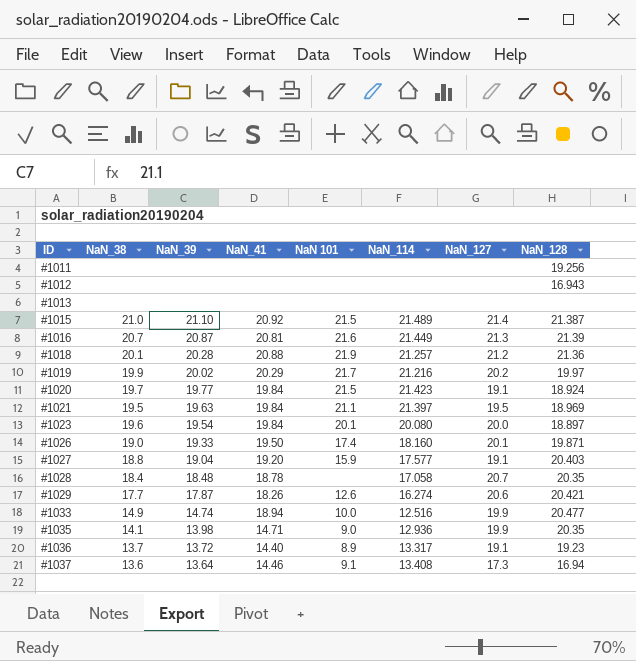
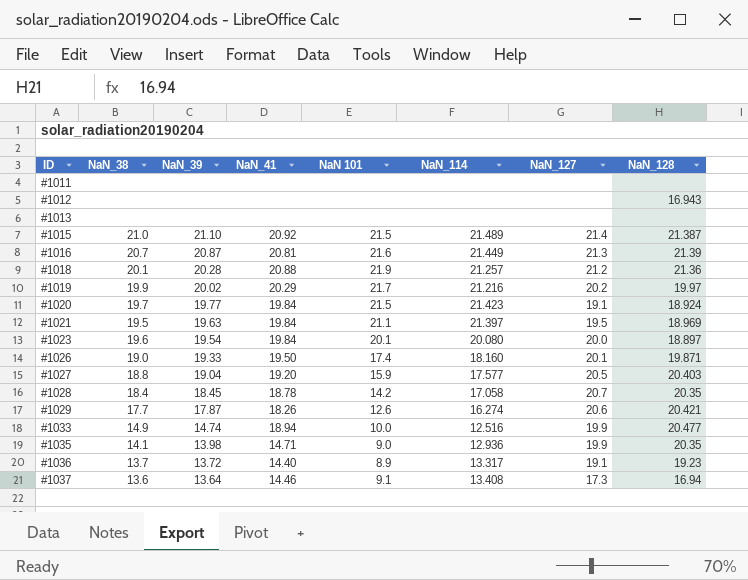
#1011 | NaN_128: 19.256 -> none
#1027 | NaN_127: 19.1 -> 20.5
#1028 | NaN_39: 18.48 -> 18.45
#1028 | NaN 101: none -> 14.2

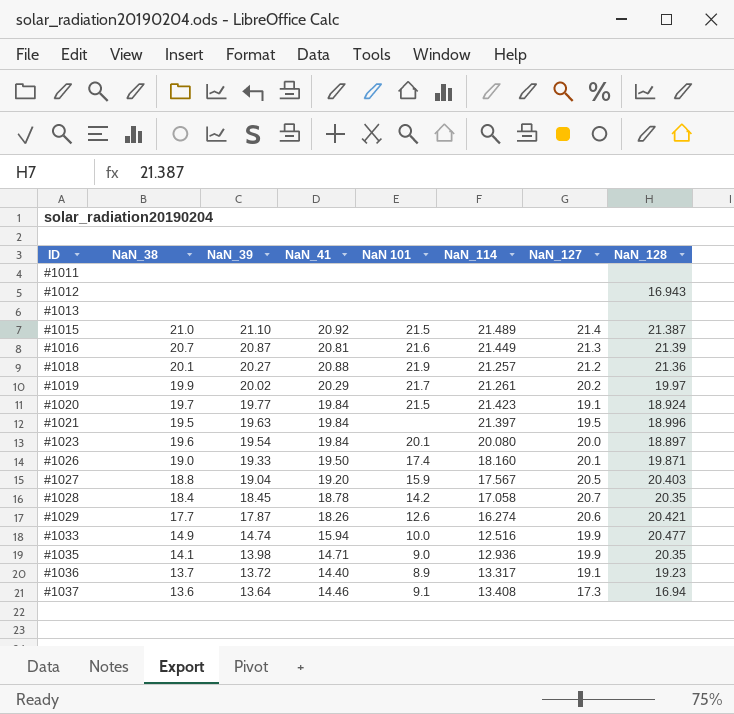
#1018 | NaN_39: 20.28 -> 20.27
#1019 | NaN_114: 21.216 -> 21.261
#1021 | NaN 101: 21.1 -> none
#1021 | NaN_128: 18.969 -> 18.996
#1027 | NaN_114: 17.577 -> 17.567
#1033 | NaN_41: 18.94 -> 15.94

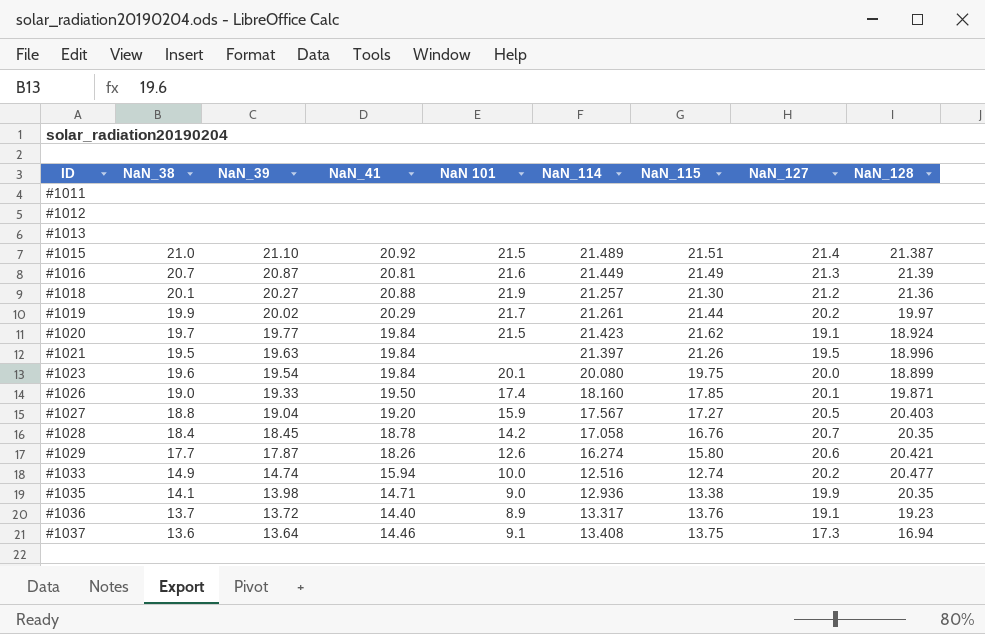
column NaN_115 | position: none -> 7
#1012 | NaN_128: 16.943 -> none
#1023 | NaN_128: 18.897 -> 18.899
#1033 | NaN_127: 19.9 -> 20.2

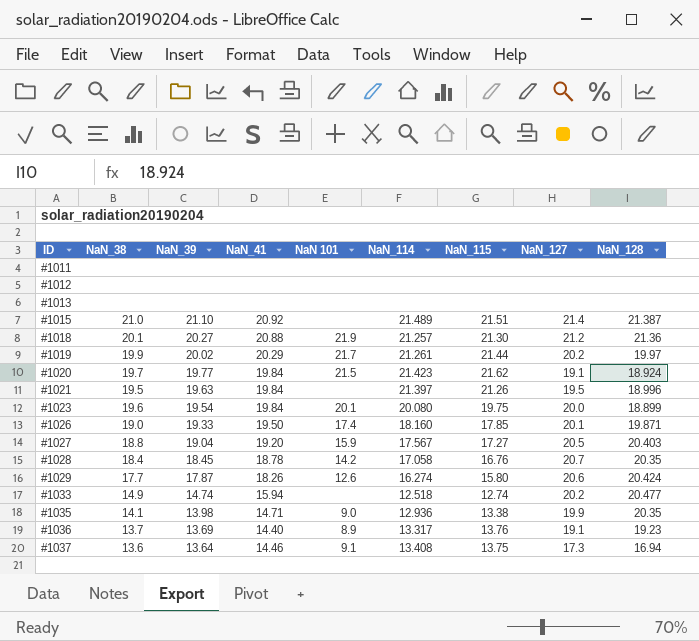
row #1016: 20.7 | 20.87 | 20.81 | 21.6 | 21.449 | 21.49 | 21.3 | 21.39 -> none
#1015 | NaN 101: 21.5 -> none
#1029 | NaN_128: 20.421 -> 20.424
#1033 | NaN 101: 10.0 -> none
#1033 | NaN_114: 12.516 -> 12.518
#1036 | NaN_39: 13.72 -> 13.69

